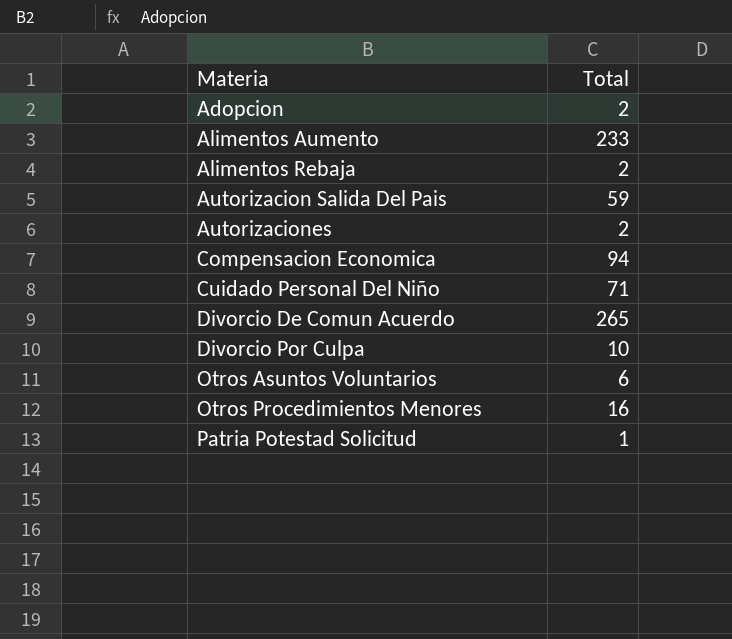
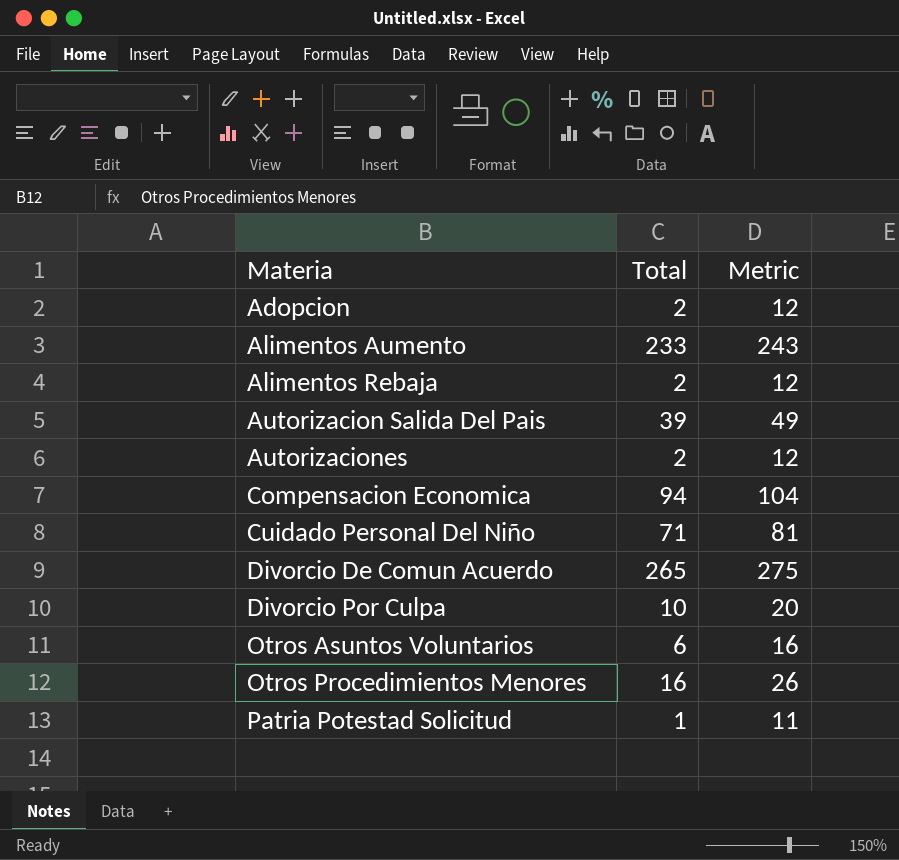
column Metric | formula: none -> [Total] + 10
Autorizacion Salida Del Pais | Total: 59 -> 39

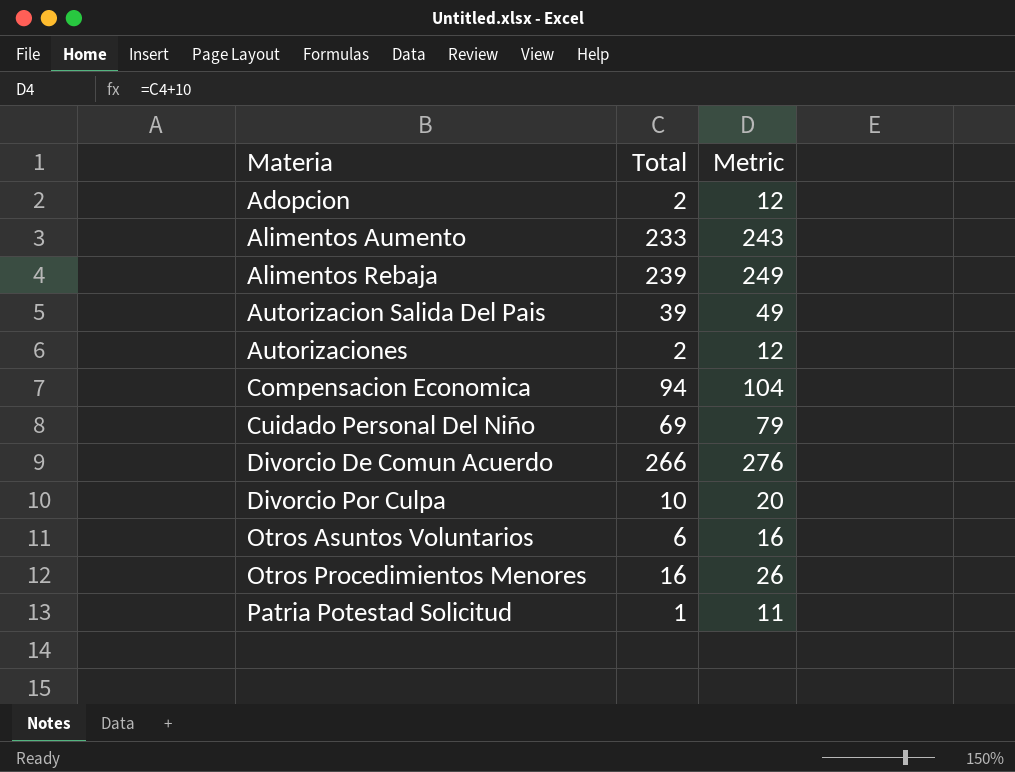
Alimentos Rebaja | Total: 2 -> 239
Alimentos Rebaja | Metric: 12 -> 249
Cuidado Personal Del Niño | Total: 71 -> 69
Cuidado Personal Del Niño | Metric: 81 -> 79
Divorcio De Comun Acuerdo | Total: 265 -> 266
Divorcio De Comun Acuerdo | Metric: 275 -> 276

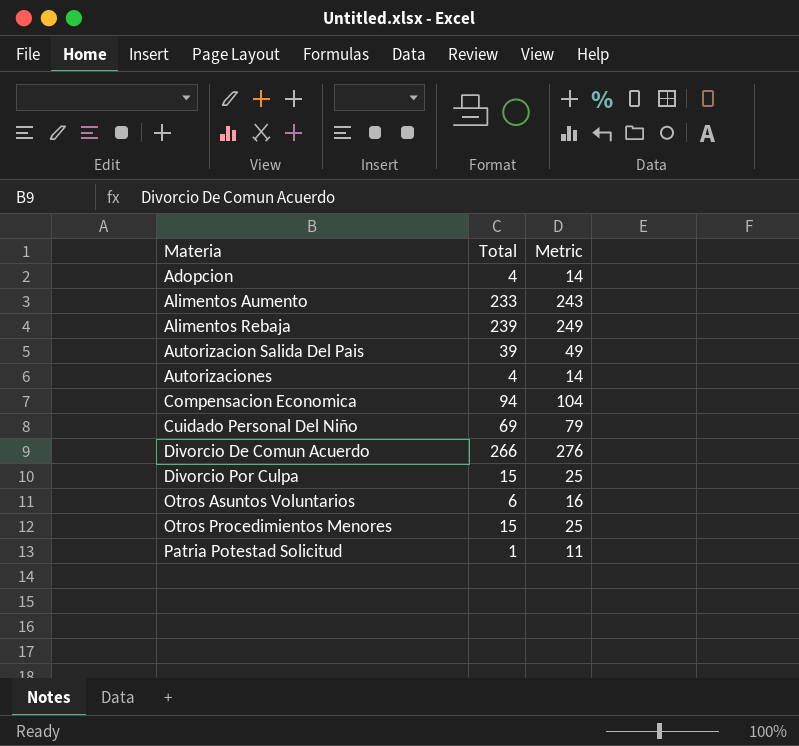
Adopcion | Total: 2 -> 4
Adopcion | Metric: 12 -> 14
Autorizaciones | Total: 2 -> 4
Autorizaciones | Metric: 12 -> 14
Divorcio Por Culpa | Total: 10 -> 15
Divorcio Por Culpa | Metric: 20 -> 25
Otros Procedimientos Menores | Total: 16 -> 15
Otros Procedimientos Menores | Metric: 26 -> 25

